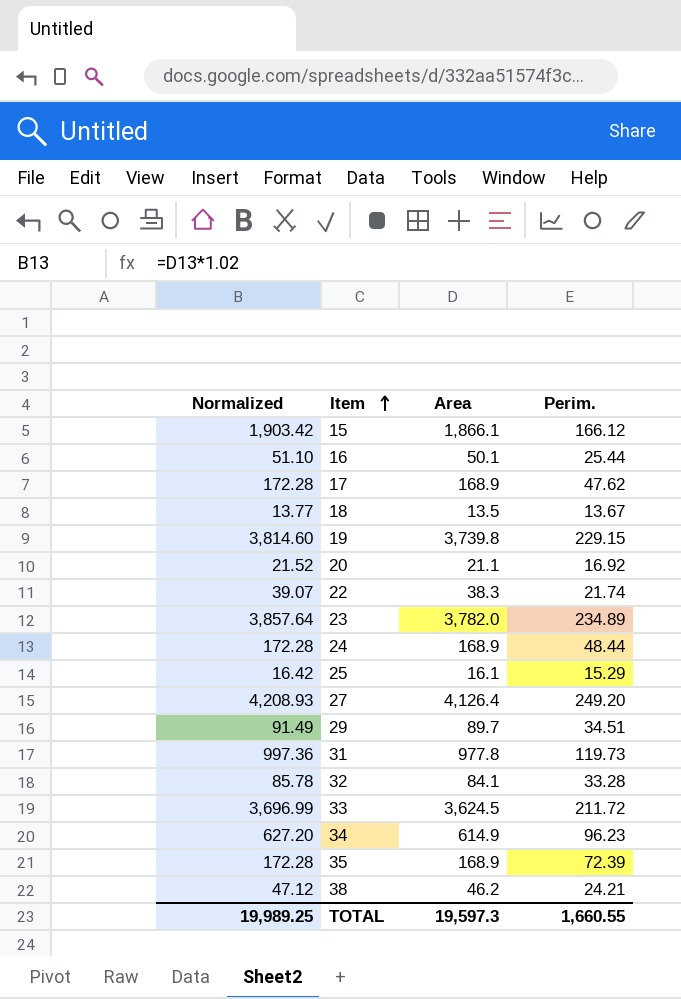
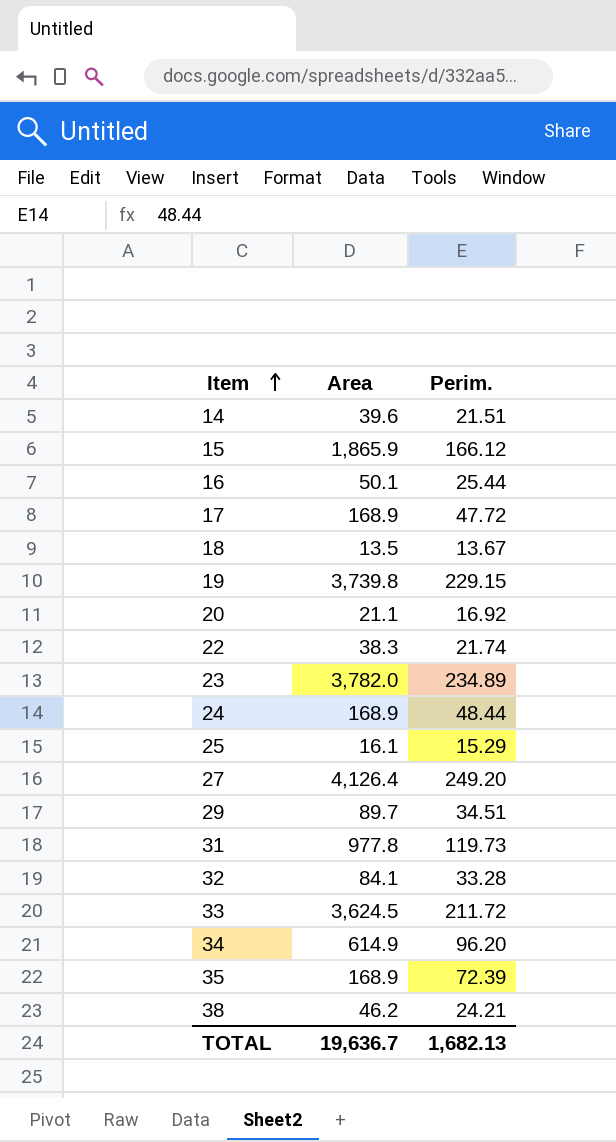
column Normalized | formula: [Area] * 1.02 -> none
row 14: none -> 39.6 | 21.51
15 | Area: 1,866.1 -> 1,865.9
17 | Perim.: 47.62 -> 47.72
34 | Perim.: 96.23 -> 96.20
TOTAL | Area: 19,597.3 -> 19,636.7
TOTAL | Perim.: 1,660.55 -> 1,682.13

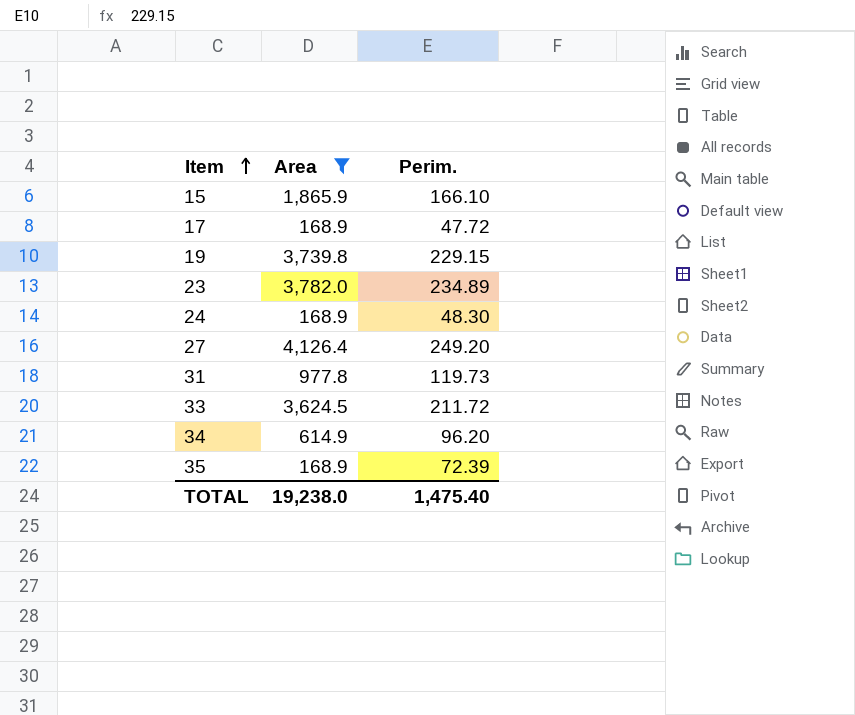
filter: none -> Area >= 168.9
15 | Perim.: 166.12 -> 166.10
24 | Perim.: 48.44 -> 48.30
TOTAL | Area: 19,636.7 -> 19,238.0
TOTAL | Perim.: 1,682.13 -> 1,475.40

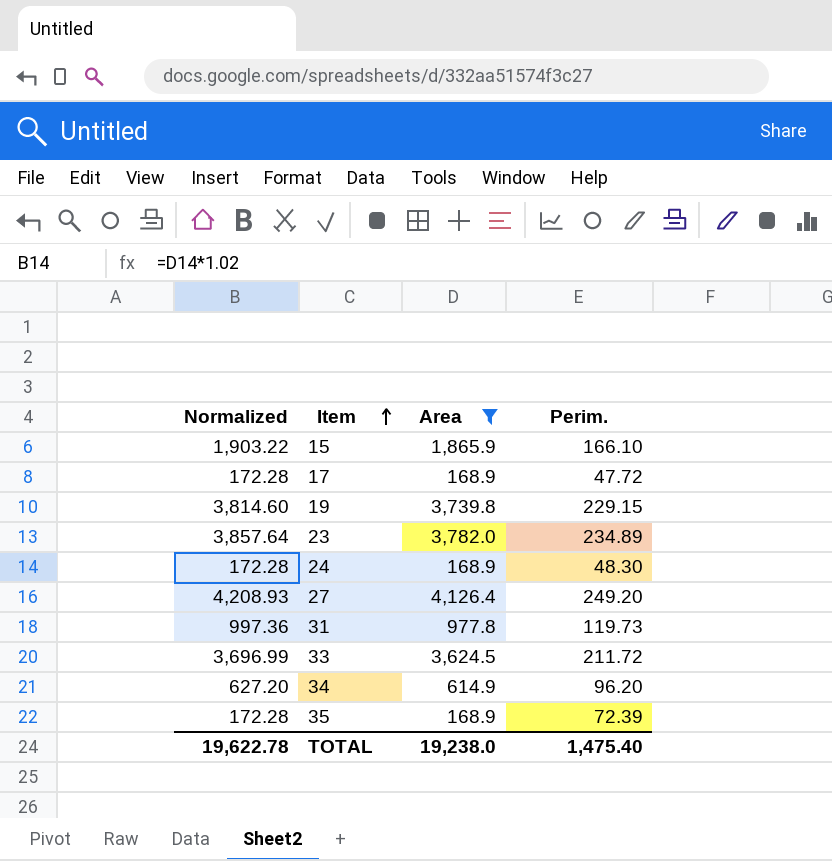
column Normalized | formula: none -> [Area] * 1.02

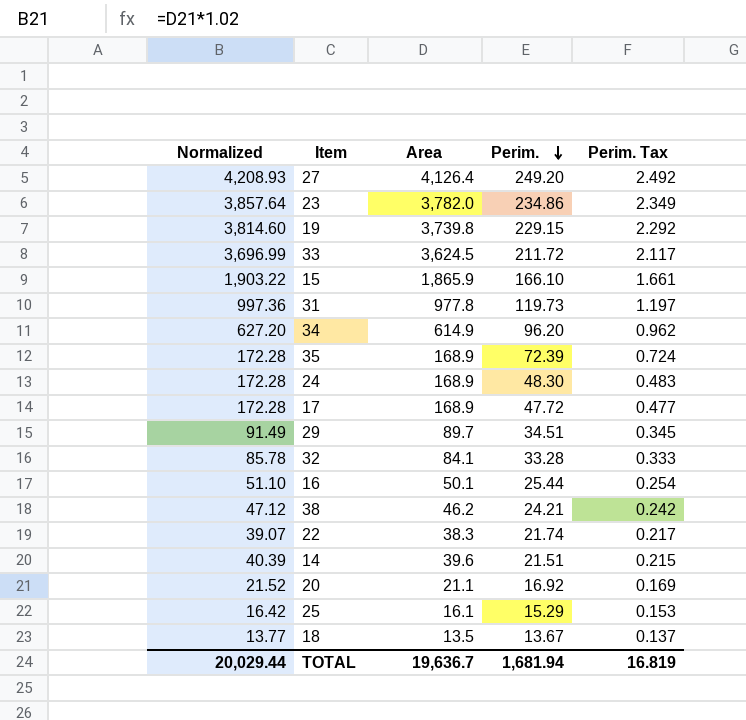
filter: Area >= 168.9 -> none
row order: Item ascending -> Perim. descending
column Perim. Tax | formula: none -> [Perim.] * 0.01
23 | Perim.: 234.89 -> 234.86
TOTAL | Normalized: 19,622.78 -> 20,029.44
TOTAL | Area: 19,238.0 -> 19,636.7
TOTAL | Perim.: 1,475.40 -> 1,681.94

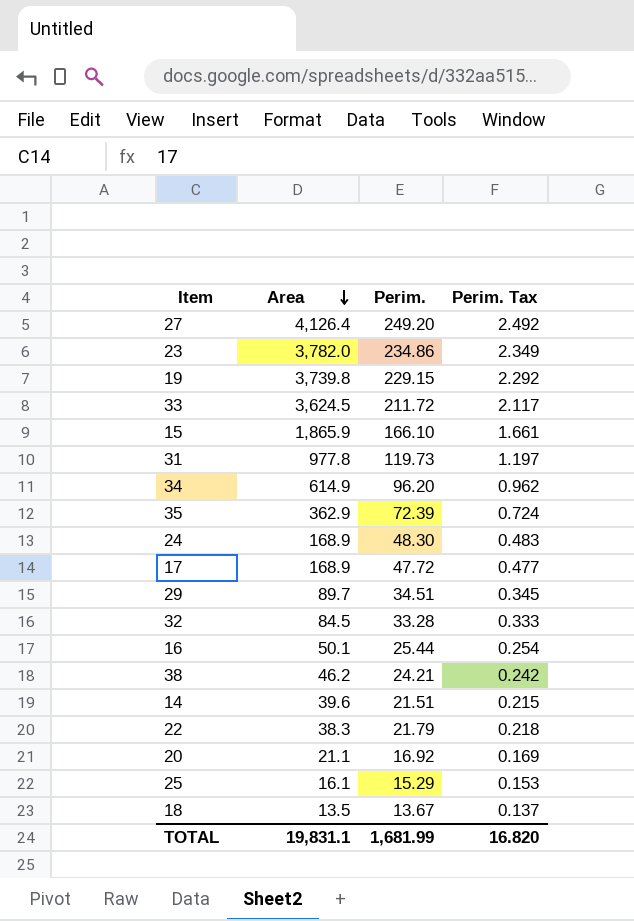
row order: Perim. descending -> Area descending
column Normalized | formula: [Area] * 1.02 -> none
35 | Area: 168.9 -> 362.9
32 | Area: 84.1 -> 84.5
22 | Perim.: 21.74 -> 21.79
22 | Perim. Tax: 0.217 -> 0.218
TOTAL | Area: 19,636.7 -> 19,831.1
TOTAL | Perim.: 1,681.94 -> 1,681.99
TOTAL | Perim. Tax: 16.819 -> 16.820

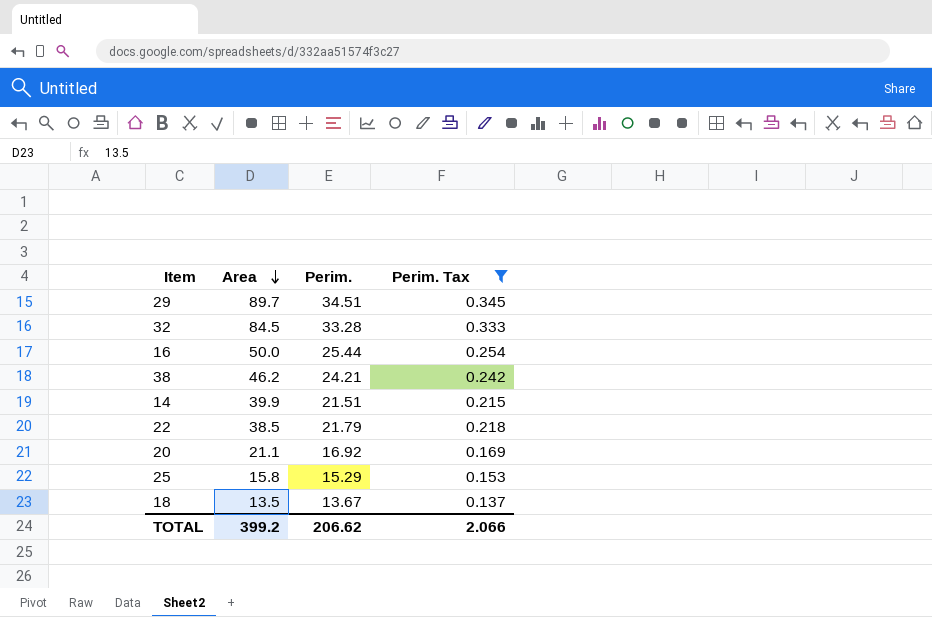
filter: none -> Perim. Tax <= 0.345
16 | Area: 50.1 -> 50.0
14 | Area: 39.6 -> 39.9
22 | Area: 38.3 -> 38.5
25 | Area: 16.1 -> 15.8
TOTAL | Area: 19,831.1 -> 399.2
TOTAL | Perim.: 1,681.99 -> 206.62
TOTAL | Perim. Tax: 16.820 -> 2.066

